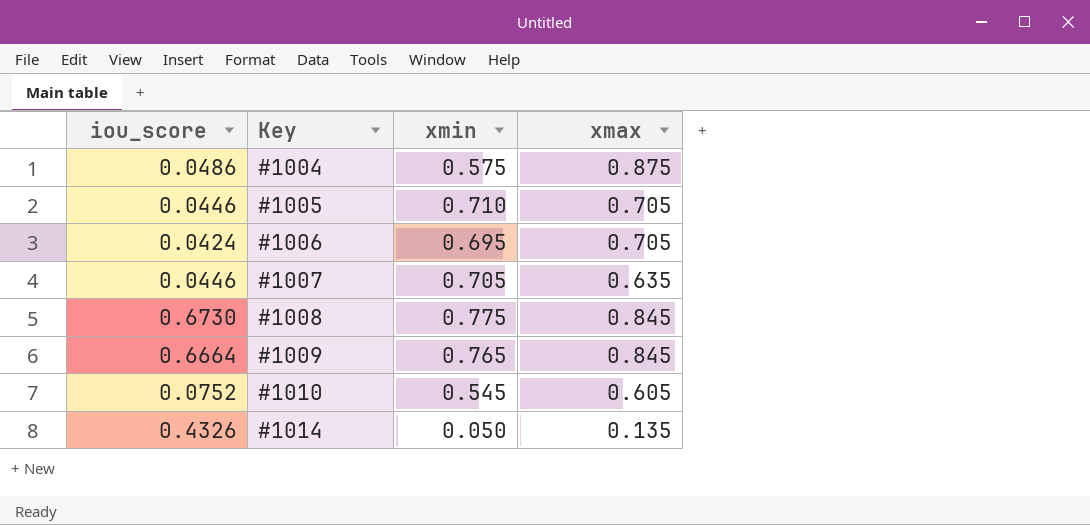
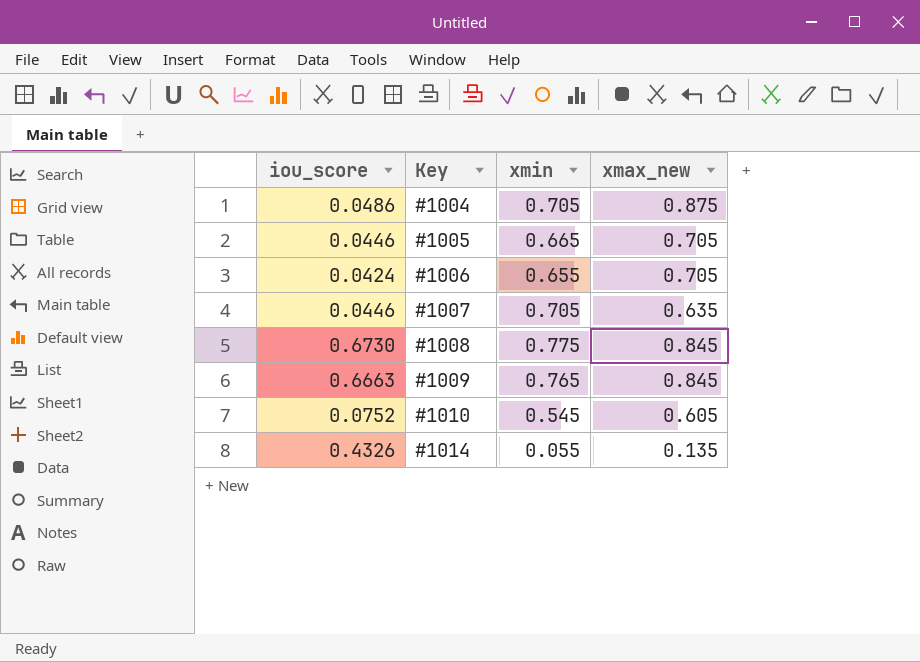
column name: xmax -> xmax_new
#1004 | xmin: 0.575 -> 0.705
#1005 | xmin: 0.710 -> 0.665
#1006 | xmin: 0.695 -> 0.655
#1009 | iou_score: 0.6664 -> 0.6663
#1014 | xmin: 0.050 -> 0.055

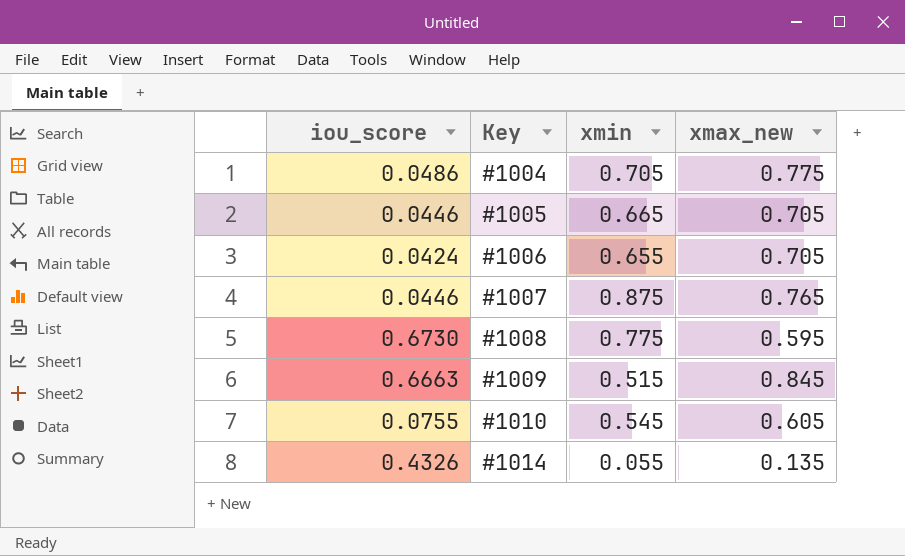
#1004 | xmax_new: 0.875 -> 0.775
#1007 | xmin: 0.705 -> 0.875
#1007 | xmax_new: 0.635 -> 0.765
#1008 | xmax_new: 0.845 -> 0.595
#1009 | xmin: 0.765 -> 0.515
#1010 | iou_score: 0.0752 -> 0.0755

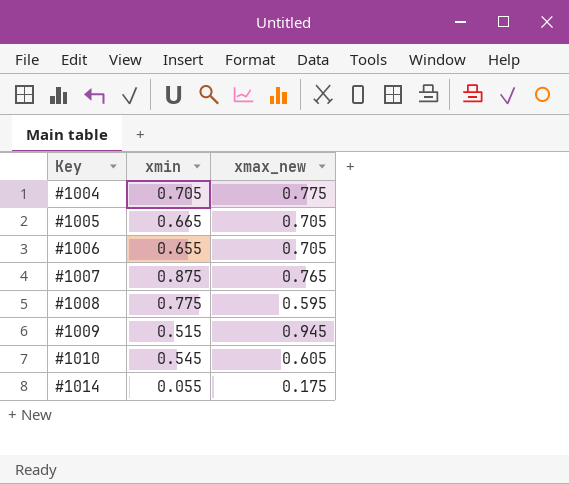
column iou_score | position: 1 -> none
#1009 | xmax_new: 0.845 -> 0.945
#1014 | xmax_new: 0.135 -> 0.175

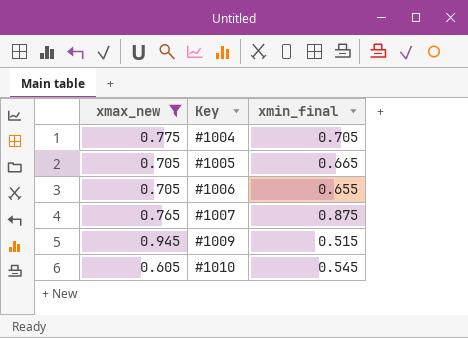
filter: none -> xmax_new >= 0.605
column xmax_new | position: 3 -> 1
column name: xmin -> xmin_final

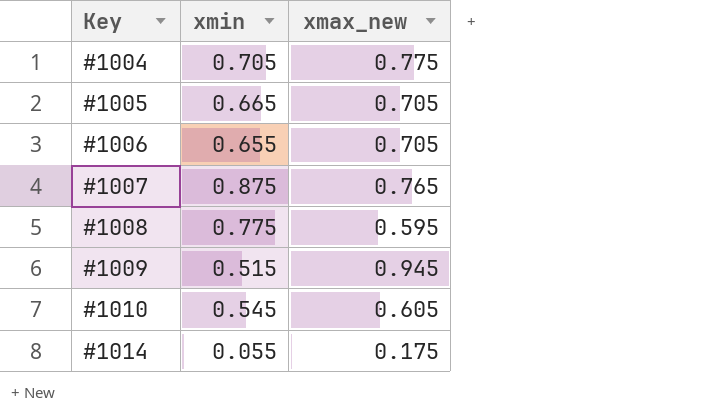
filter: xmax_new >= 0.605 -> none
column name: xmin_final -> xmin
column xmax_new | position: 1 -> 3

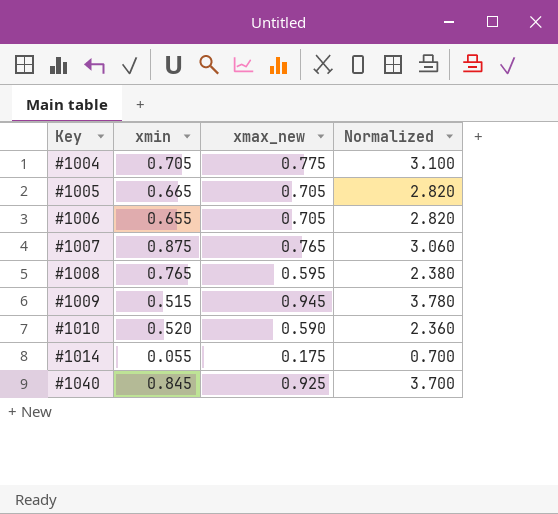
column Normalized | formula: none -> [xmax_new] * 4
#1008 | xmin: 0.775 -> 0.765
#1010 | xmin: 0.545 -> 0.520
#1010 | xmax_new: 0.605 -> 0.590
row #1040: none -> 0.845 | 0.925 | 3.700

